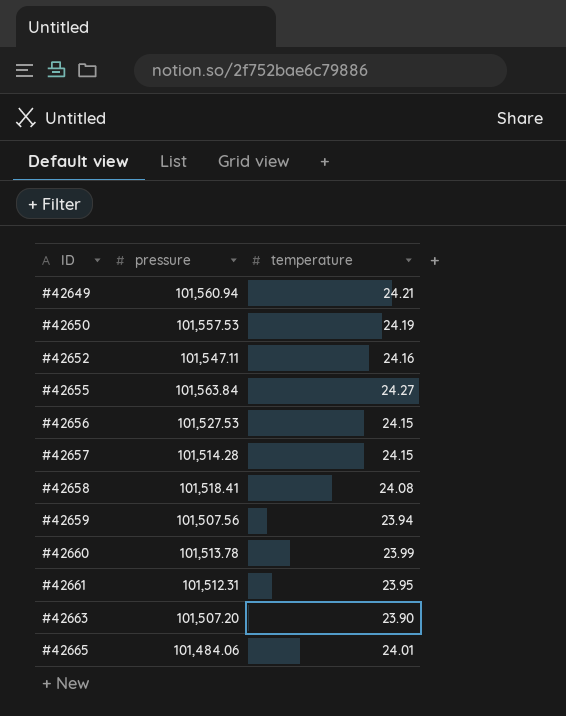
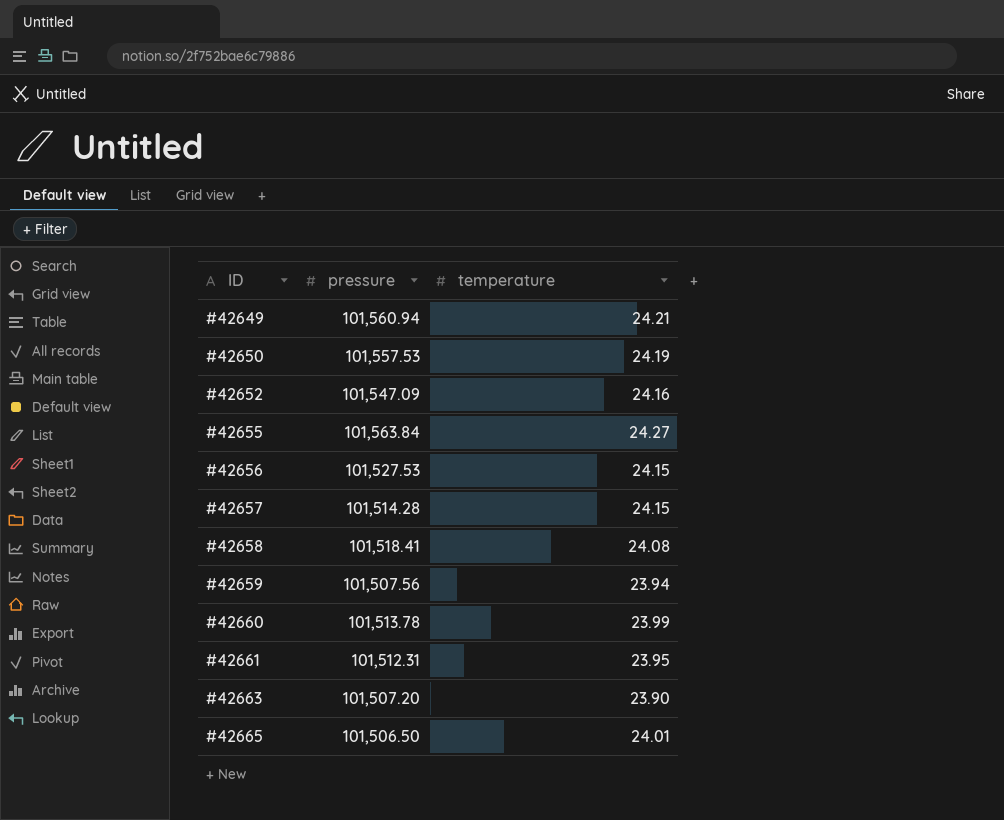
#42652 | pressure: 101,547.11 -> 101,547.09
#42665 | pressure: 101,484.06 -> 101,506.50

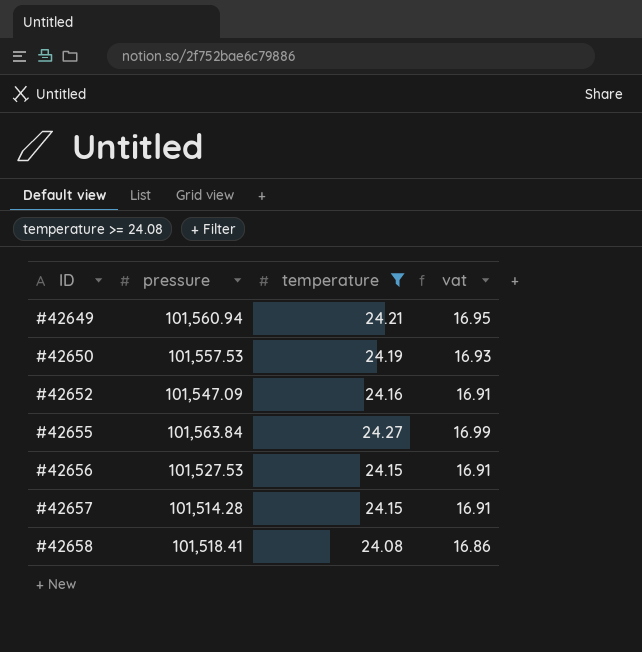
filter: none -> temperature >= 24.08
column vat | formula: none -> [temperature] * 0.7

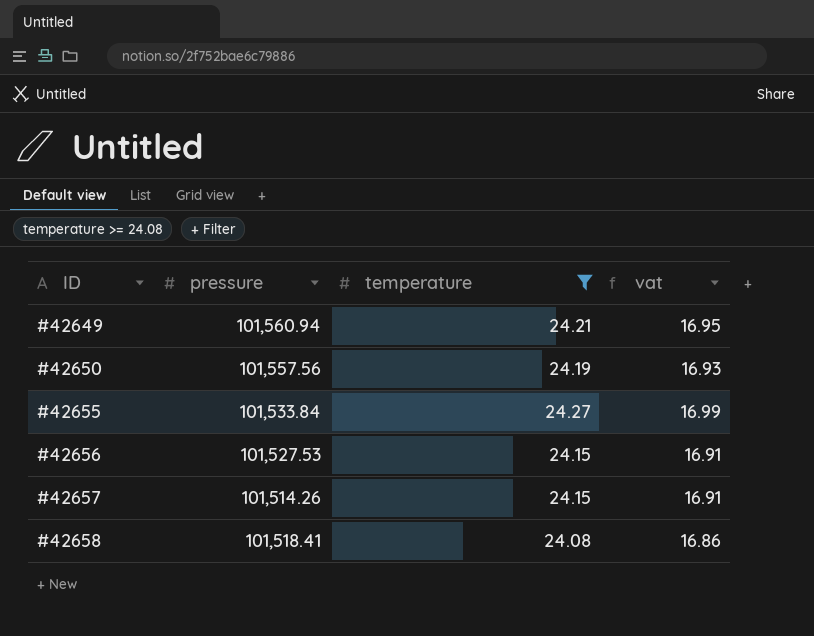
row #42652: 101,547.09 | 24.16 | 16.91 -> none
#42650 | pressure: 101,557.53 -> 101,557.56
#42655 | pressure: 101,563.84 -> 101,533.84
#42657 | pressure: 101,514.28 -> 101,514.26

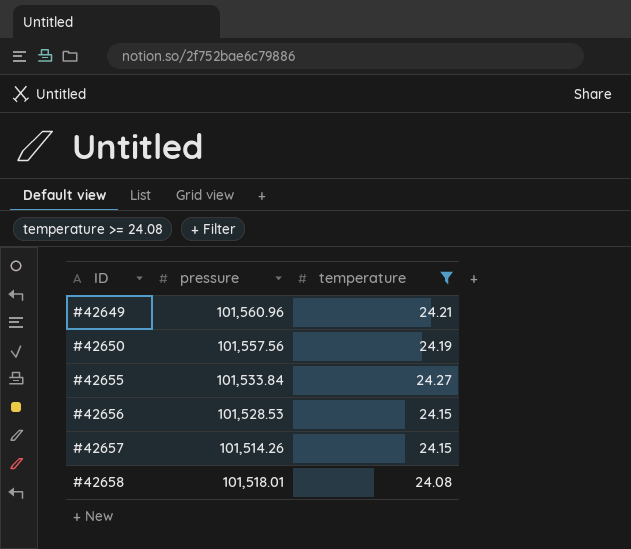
column vat | formula: [temperature] * 0.7 -> none
#42649 | pressure: 101,560.94 -> 101,560.96
#42656 | pressure: 101,527.53 -> 101,528.53
#42658 | pressure: 101,518.41 -> 101,518.01

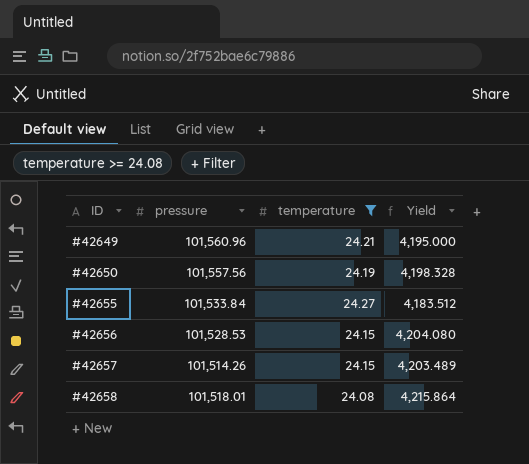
column Yield | formula: none -> [pressure] / [temperature]

